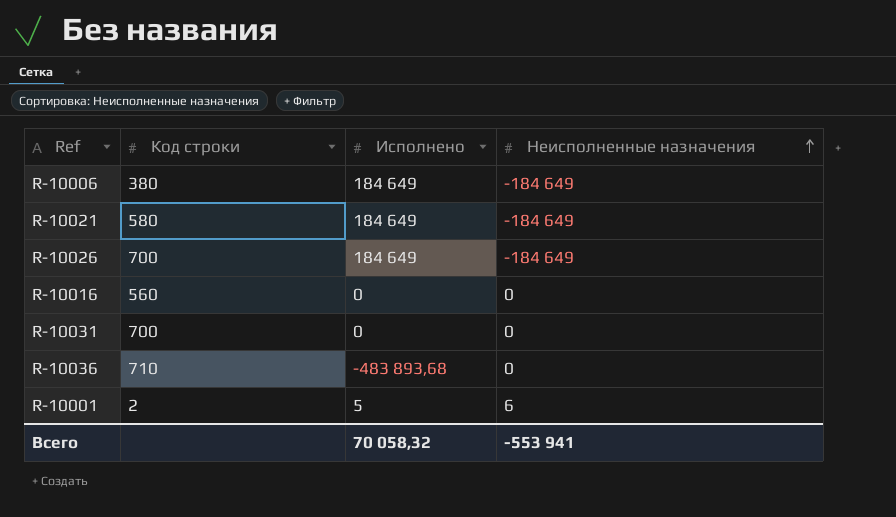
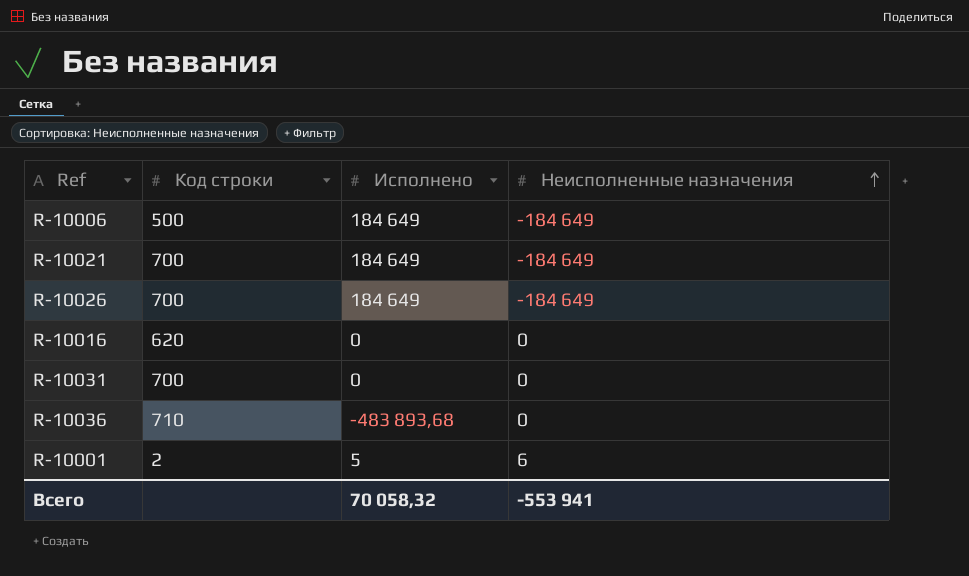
R-10006 | Код строки: 380 -> 500
R-10021 | Код строки: 580 -> 700
R-10016 | Код строки: 560 -> 620

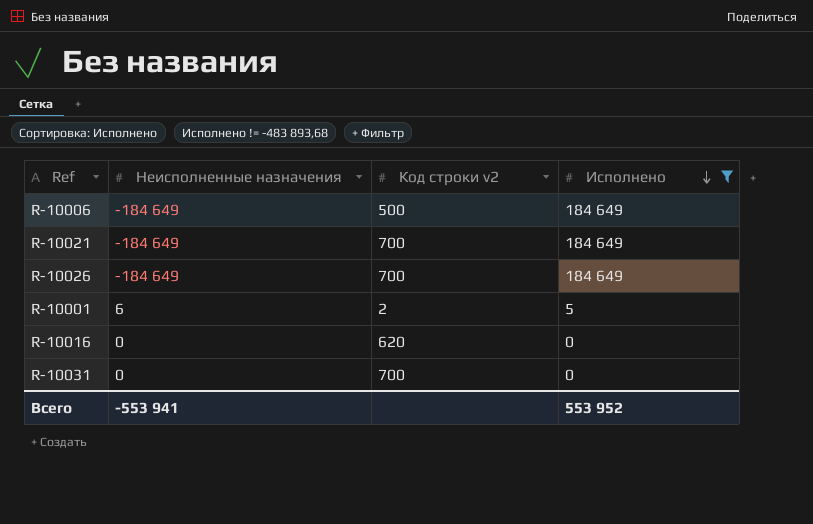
filter: none -> Исполнено != -483 893,68
row order: Неисполненные назначения ascending -> Исполнено descending
column Неисполненные назначения | position: 4 -> 2
column name: Код строки -> Код строки v2
Всего | Исполнено: 70 058,32 -> 553 952

